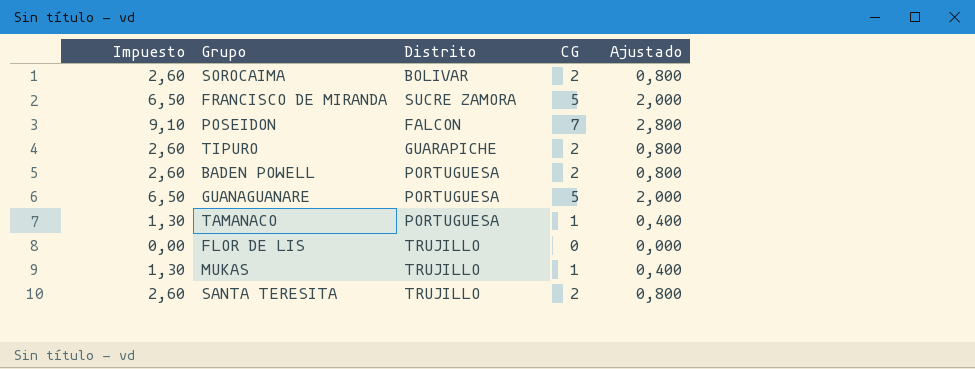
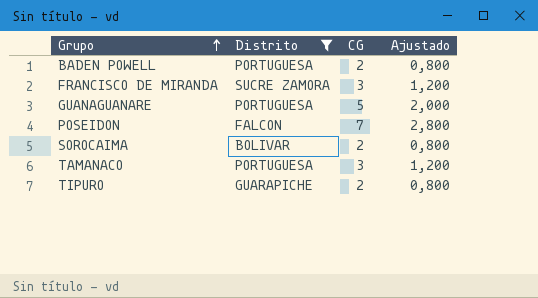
filter: none -> Distrito != TRUJILLO
row order: none -> Grupo ascending
column Impuesto | formula: [CG] * 1,3 -> none
FRANCISCO DE MIRANDA | CG: 5 -> 3
FRANCISCO DE MIRANDA | Ajustado: 2,000 -> 1,200
TAMANACO | CG: 1 -> 3
TAMANACO | Ajustado: 0,400 -> 1,200

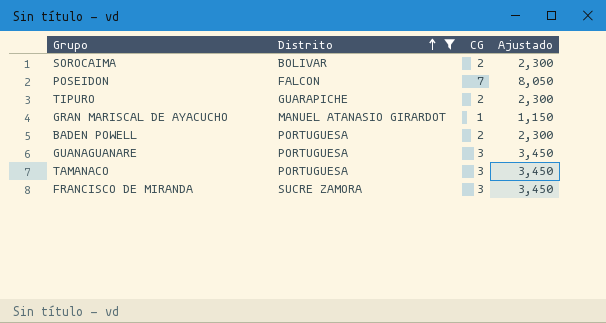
row order: Grupo ascending -> Distrito ascending
column Ajustado | formula: [CG] * 0,4 -> [CG] * 1,15
row GRAN MARISCAL DE AYACUCHO: none -> MANUEL ATANASIO GIRARDOT | 1 | 1,150
GUANAGUANARE | CG: 5 -> 3

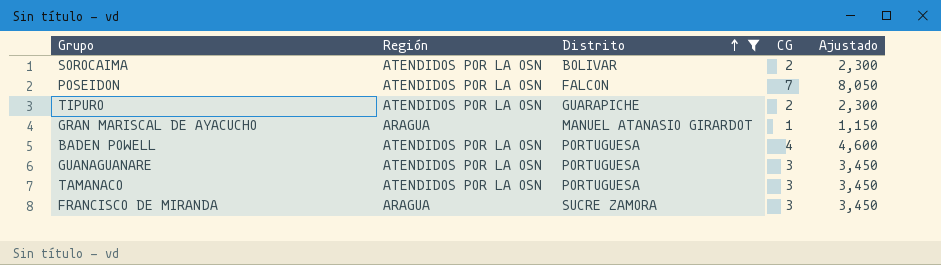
column Región | position: none -> 2
BADEN POWELL | CG: 2 -> 4
BADEN POWELL | Ajustado: 2,300 -> 4,600

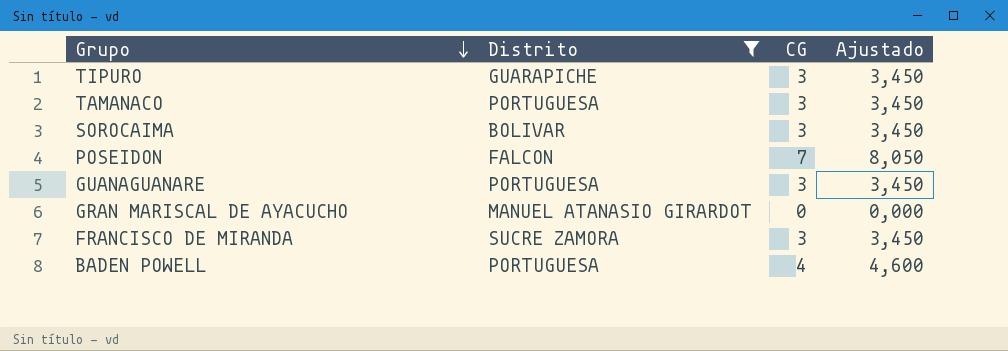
row order: Distrito ascending -> Grupo descending
column Región | position: 2 -> none
TIPURO | CG: 2 -> 3
TIPURO | Ajustado: 2,300 -> 3,450
SOROCAIMA | CG: 2 -> 3
SOROCAIMA | Ajustado: 2,300 -> 3,450
GRAN MARISCAL DE AYACUCHO | CG: 1 -> 0
GRAN MARISCAL DE AYACUCHO | Ajustado: 1,150 -> 0,000

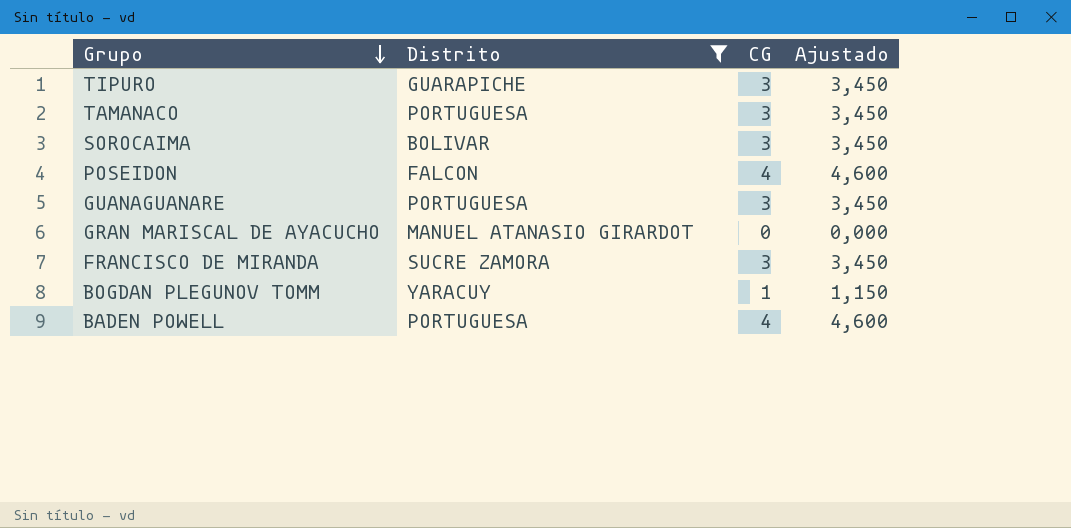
POSEIDON | CG: 7 -> 4
POSEIDON | Ajustado: 8,050 -> 4,600
row BOGDAN PLEGUNOV TOMM: none -> YARACUY | 1 | 1,150

